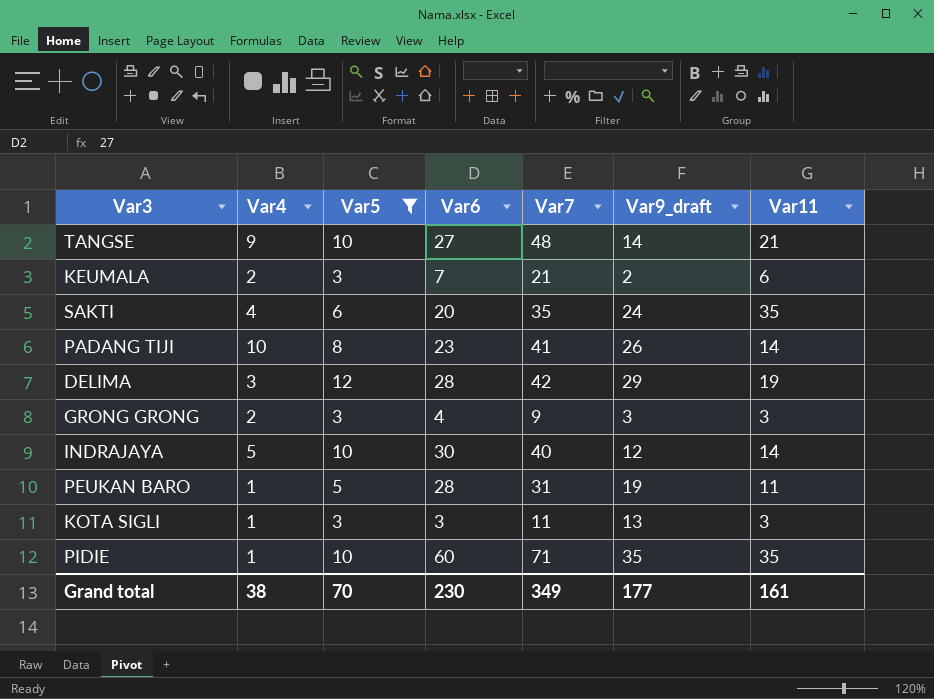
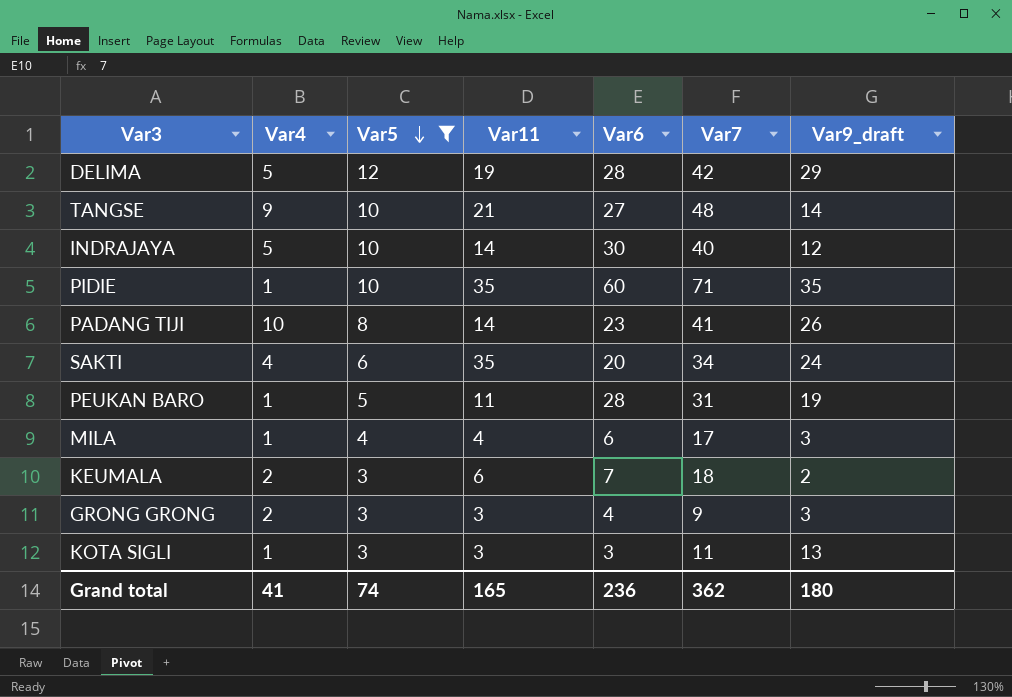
row order: none -> Var5 descending
column Var11 | position: 7 -> 4
DELIMA | Var4: 3 -> 5
SAKTI | Var7: 35 -> 34
row MILA: none -> 1 | 4 | 4 | 6 | 17 | 3
KEUMALA | Var7: 21 -> 18
Grand total | Var4: 38 -> 41
Grand total | Var5: 70 -> 74
Grand total | Var11: 161 -> 165
Grand total | Var6: 230 -> 236
Grand total | Var7: 349 -> 362
Grand total | Var9_draft: 177 -> 180

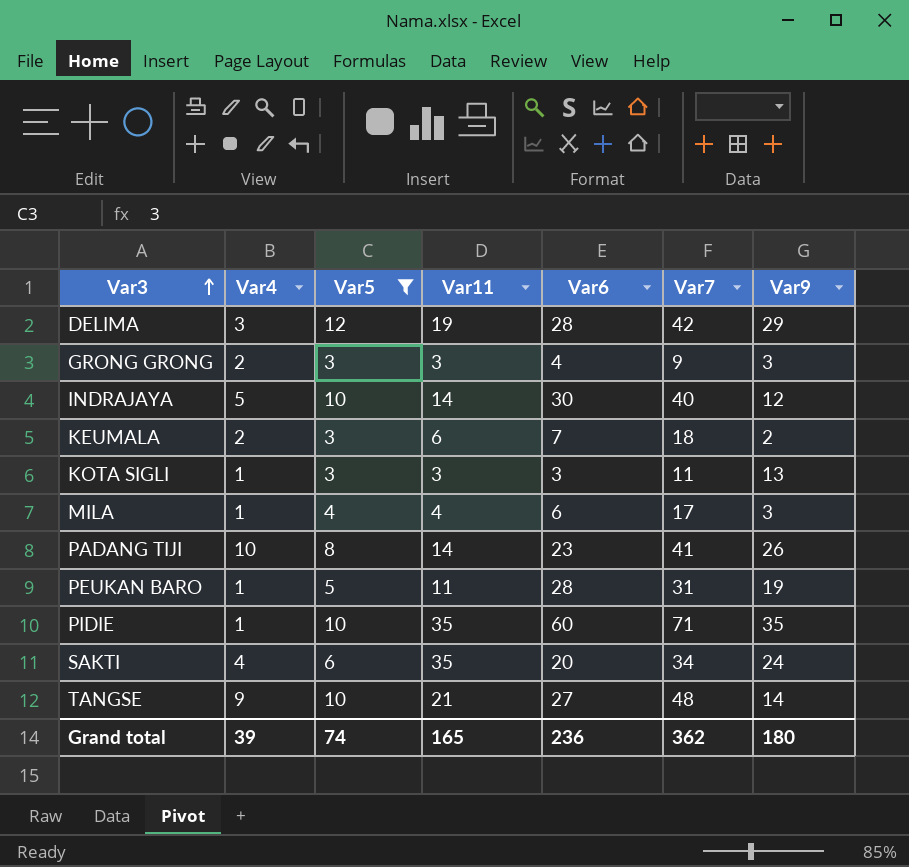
row order: Var5 descending -> Var3 ascending
column name: Var9_draft -> Var9
DELIMA | Var4: 5 -> 3
Grand total | Var4: 41 -> 39

